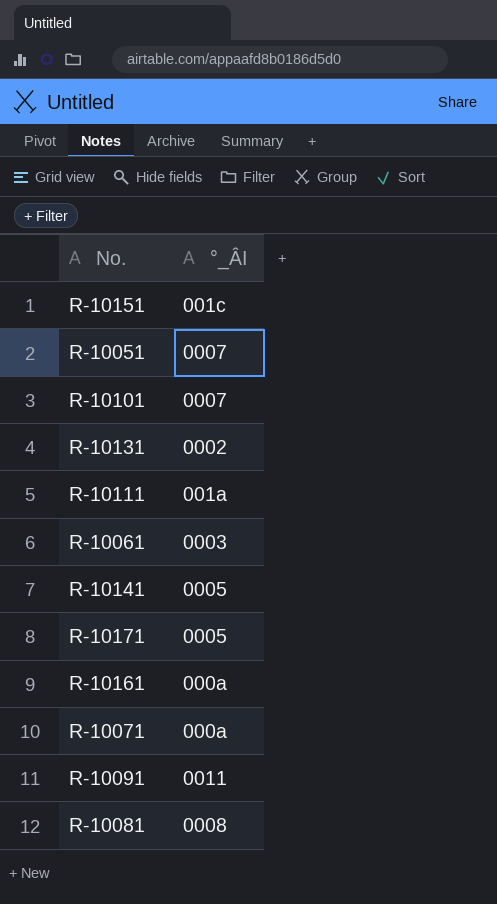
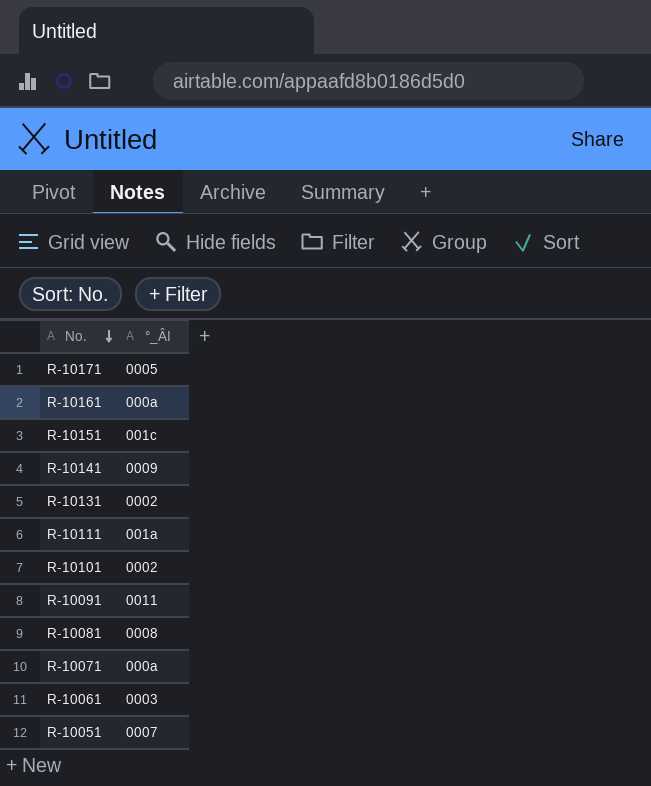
row order: none -> No. descending
R-10141 | °_ÂI: 0005 -> 0009
R-10101 | °_ÂI: 0007 -> 0002

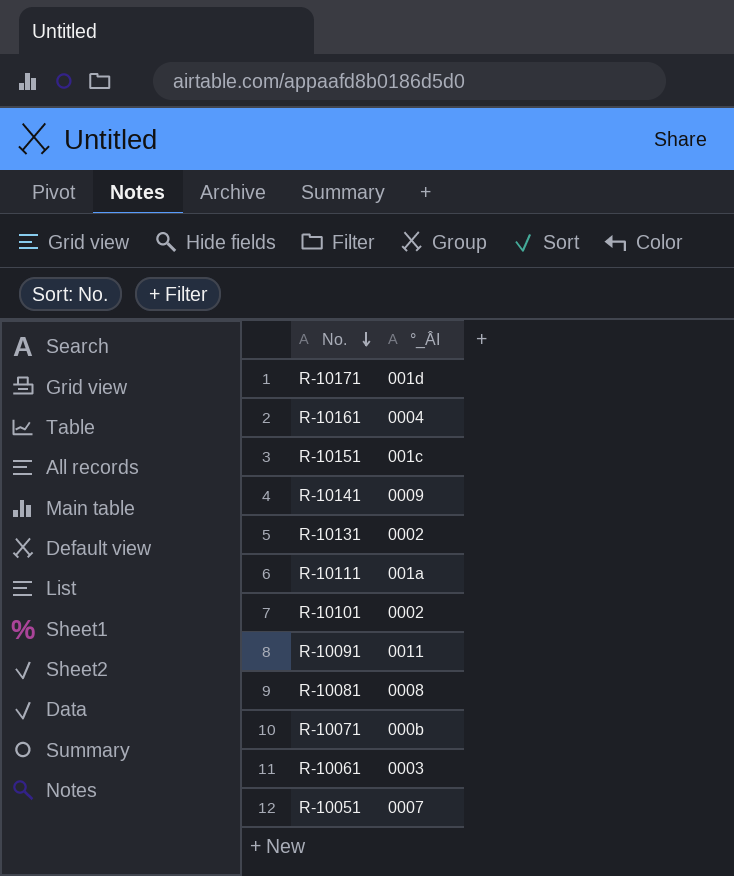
R-10171 | °_ÂI: 0005 -> 001d
R-10161 | °_ÂI: 000a -> 0004
R-10071 | °_ÂI: 000a -> 000b

